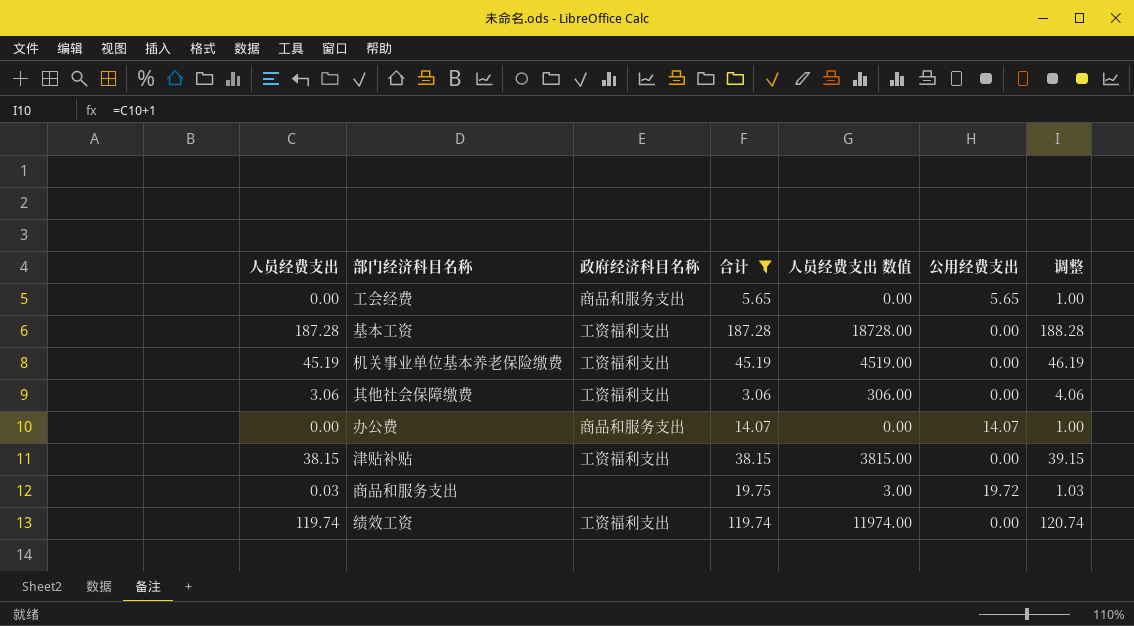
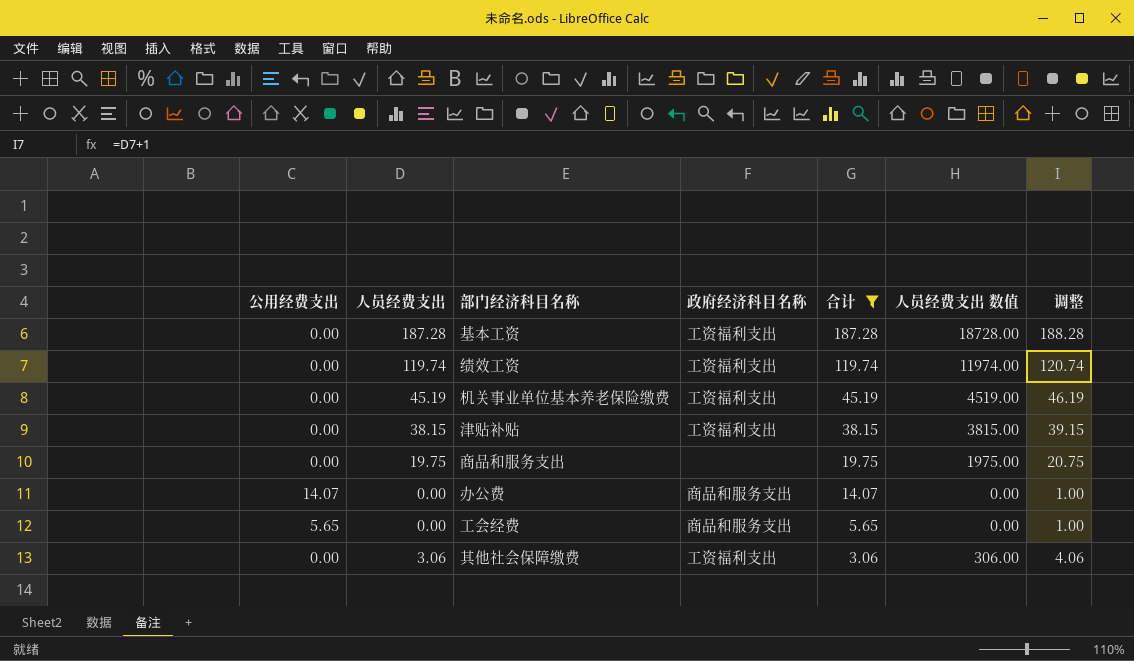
row order: none -> 合计 descending
column 公用经费支出 | position: 6 -> 1
商品和服务支出 | 公用经费支出: 19.72 -> 0.00
商品和服务支出 | 人员经费支出: 0.03 -> 19.75
商品和服务支出 | 人员经费支出 数值: 3.00 -> 1975.00
商品和服务支出 | 调整: 1.03 -> 20.75

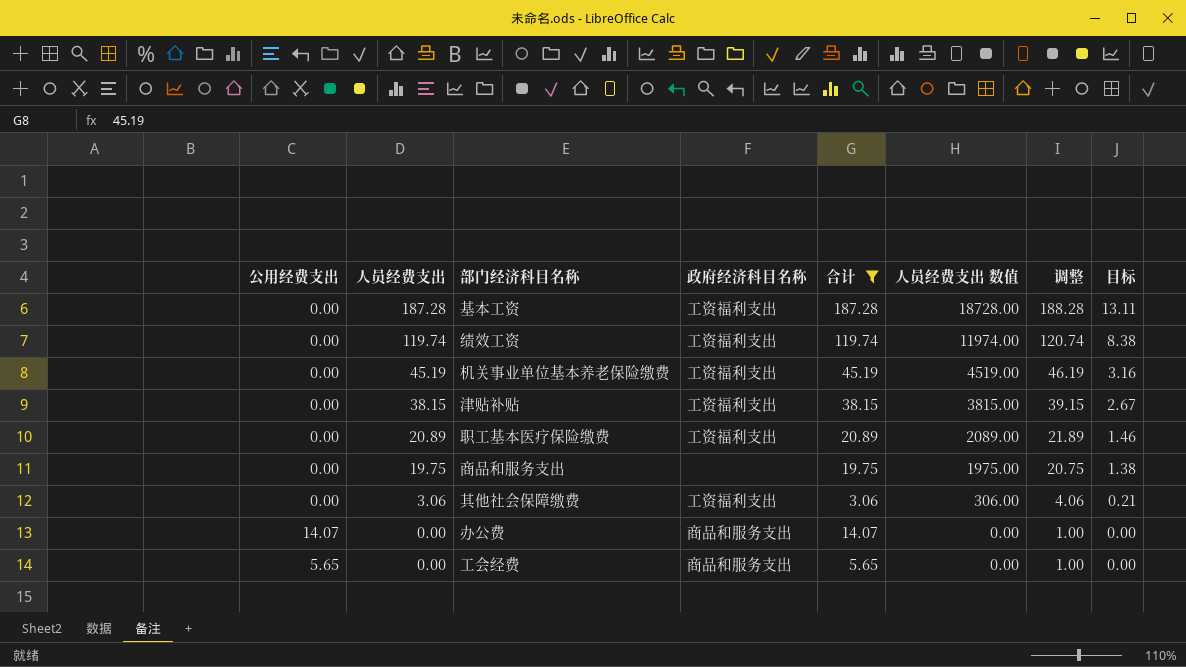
row order: 合计 descending -> 人员经费支出 descending
column 目标 | formula: none -> [人员经费支出] * 0.07
row 职工基本医疗保险缴费: none -> 0.00 | 20.89 | 工资福利支出 | 20.89 | 2089.00 | 21.89 | 1.46

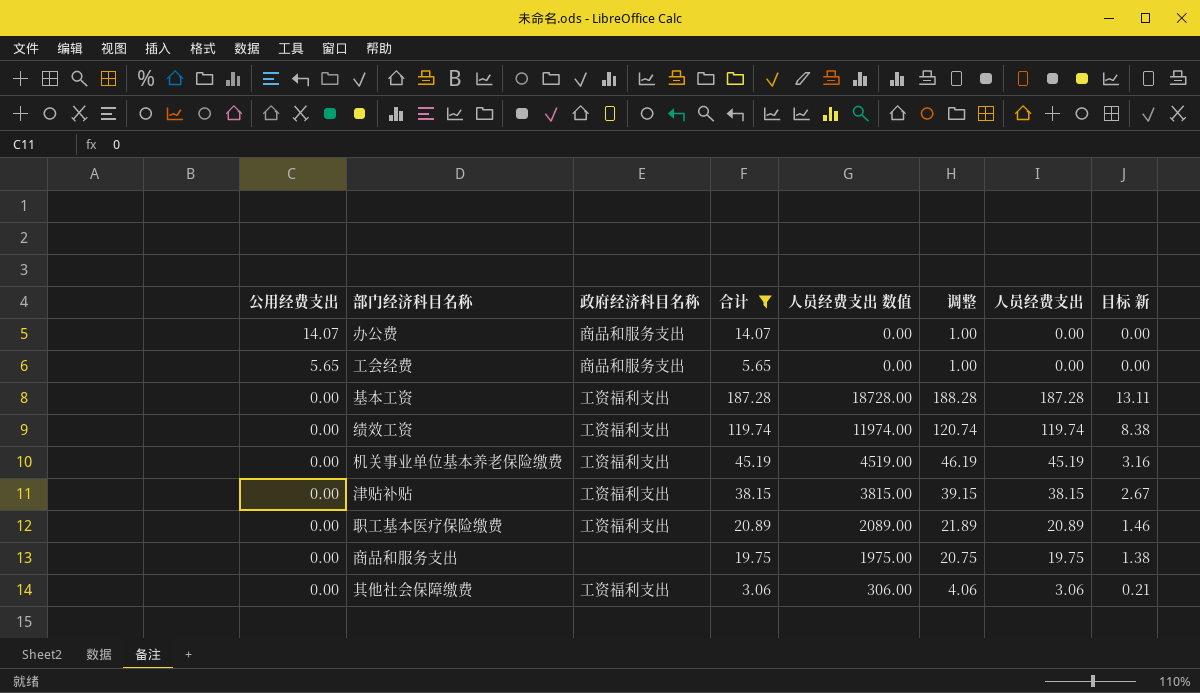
row order: 人员经费支出 descending -> 公用经费支出 descending
column 人员经费支出 | position: 2 -> 7
column name: 目标 -> 目标 新

